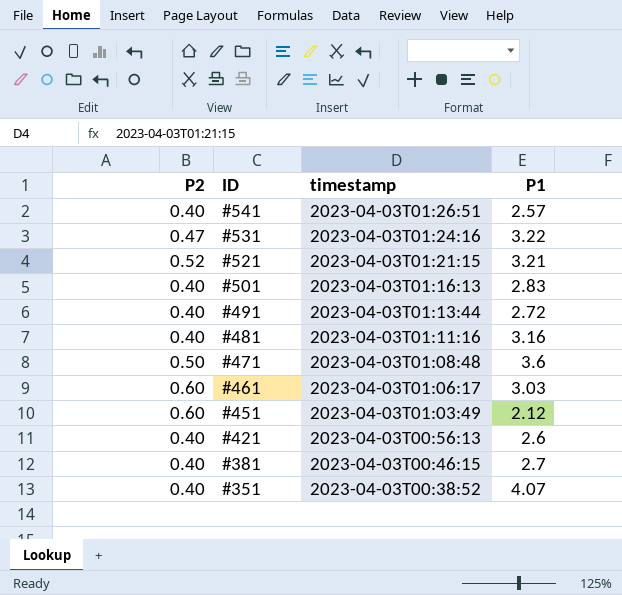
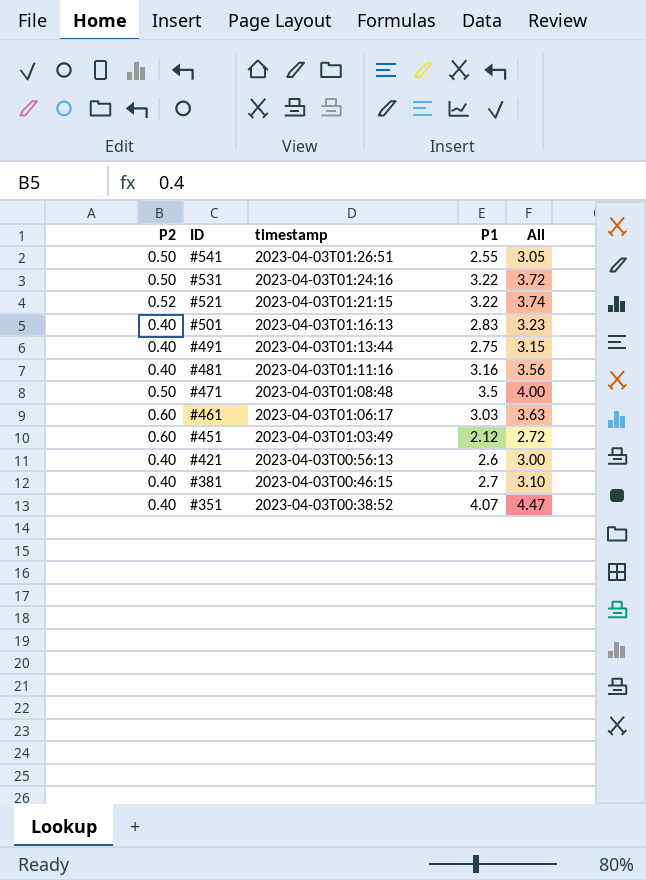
column All | formula: none -> [P2] + [P1]
#541 | P2: 0.40 -> 0.50
#541 | P1: 2.57 -> 2.55
#531 | P2: 0.47 -> 0.50
#521 | P1: 3.21 -> 3.22
#491 | P1: 2.72 -> 2.75
#471 | P1: 3.6 -> 3.5

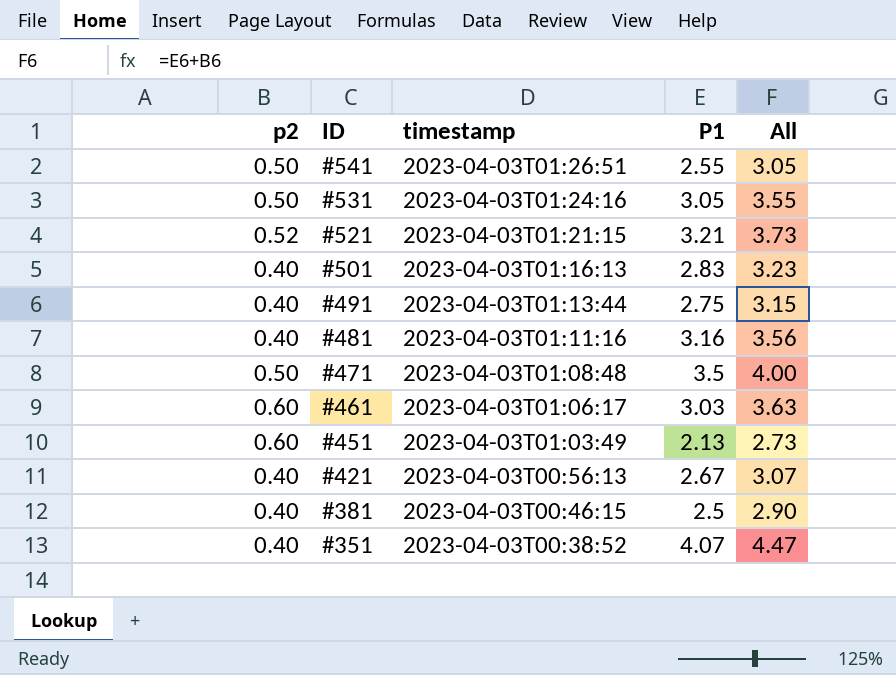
column name: P2 -> p2
#531 | P1: 3.22 -> 3.05
#531 | All: 3.72 -> 3.55
#521 | P1: 3.22 -> 3.21
#521 | All: 3.74 -> 3.73
#451 | P1: 2.12 -> 2.13
#451 | All: 2.72 -> 2.73
#421 | P1: 2.6 -> 2.67
#421 | All: 3.00 -> 3.07
#381 | P1: 2.7 -> 2.5
#381 | All: 3.10 -> 2.90

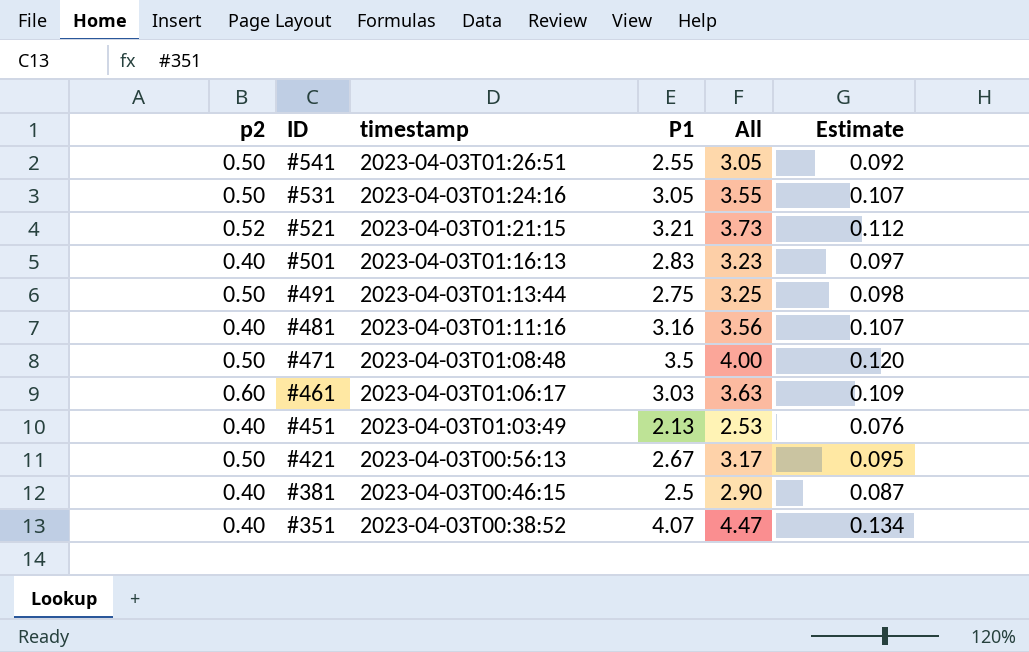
column Estimate | formula: none -> [All] * 0.03
#491 | p2: 0.40 -> 0.50
#491 | All: 3.15 -> 3.25
#451 | p2: 0.60 -> 0.40
#451 | All: 2.73 -> 2.53
#421 | p2: 0.40 -> 0.50
#421 | All: 3.07 -> 3.17

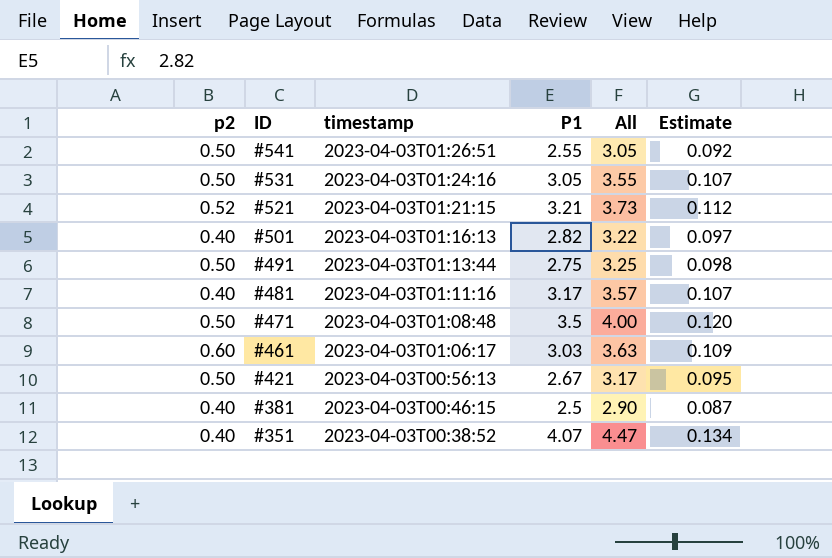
row #451: 0.40 | 2023-04-03T01:03:49 | 2.13 | 2.53 | 0.076 -> none
#501 | P1: 2.83 -> 2.82
#501 | All: 3.23 -> 3.22
#481 | P1: 3.16 -> 3.17
#481 | All: 3.56 -> 3.57

